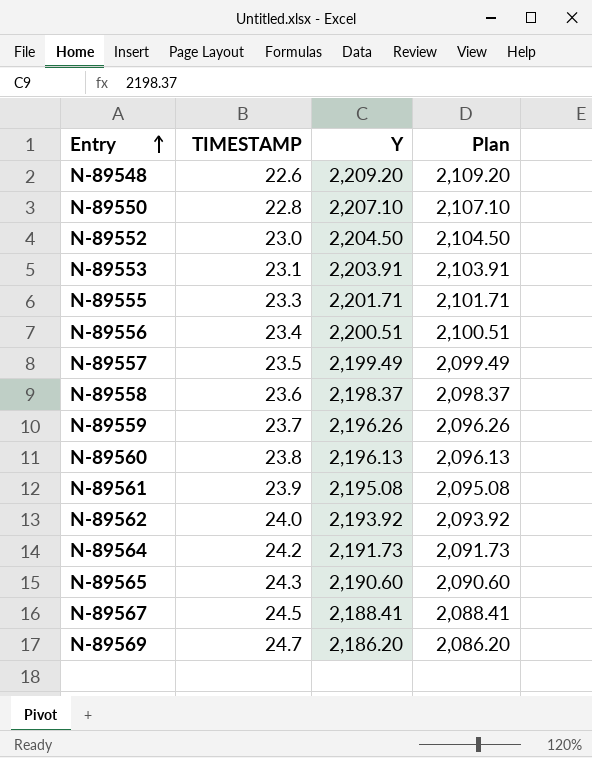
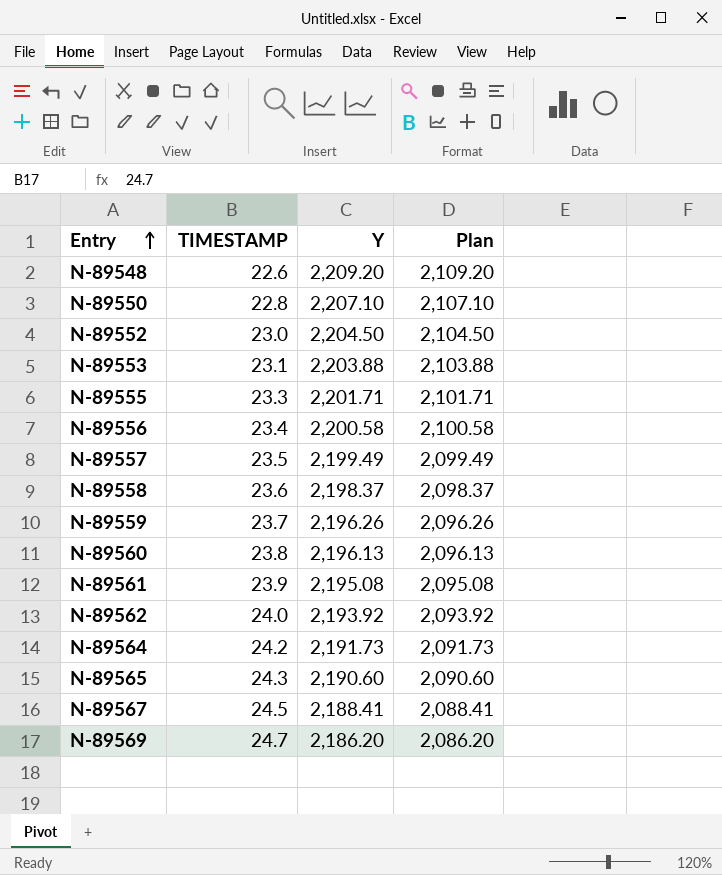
N-89553 | Y: 2,203.91 -> 2,203.88
N-89553 | Plan: 2,103.91 -> 2,103.88
N-89556 | Y: 2,200.51 -> 2,200.58
N-89556 | Plan: 2,100.51 -> 2,100.58

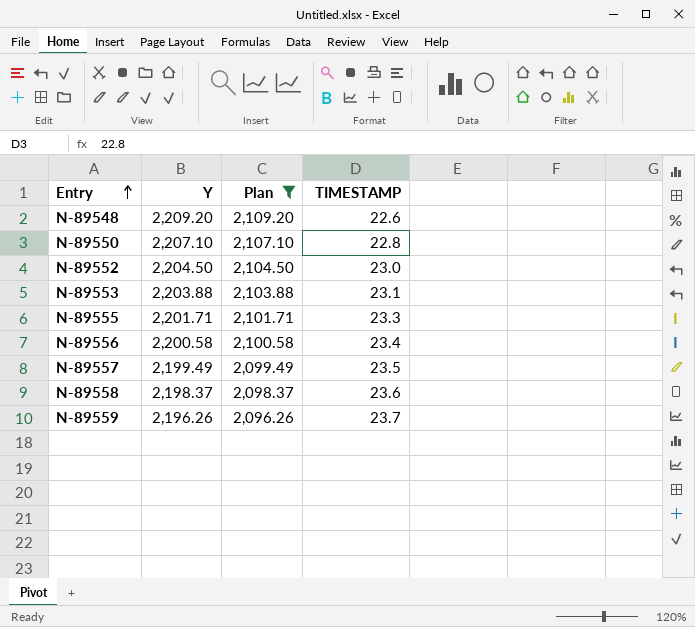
filter: none -> Plan >= 2,096.26
column TIMESTAMP | position: 2 -> 4

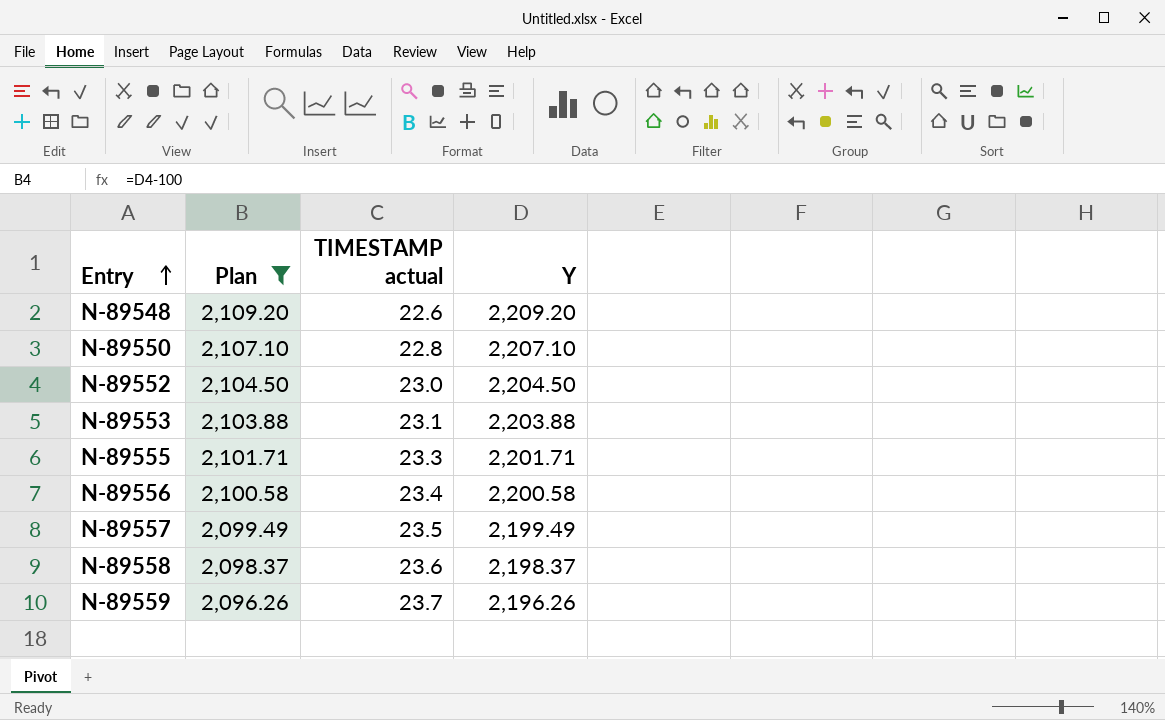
column name: TIMESTAMP -> TIMESTAMP actual
column Y | position: 2 -> 4

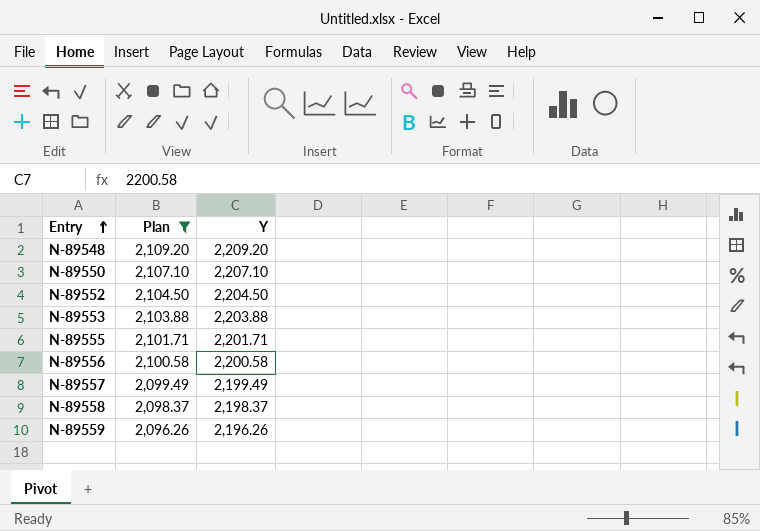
column TIMESTAMP actual | position: 3 -> none

